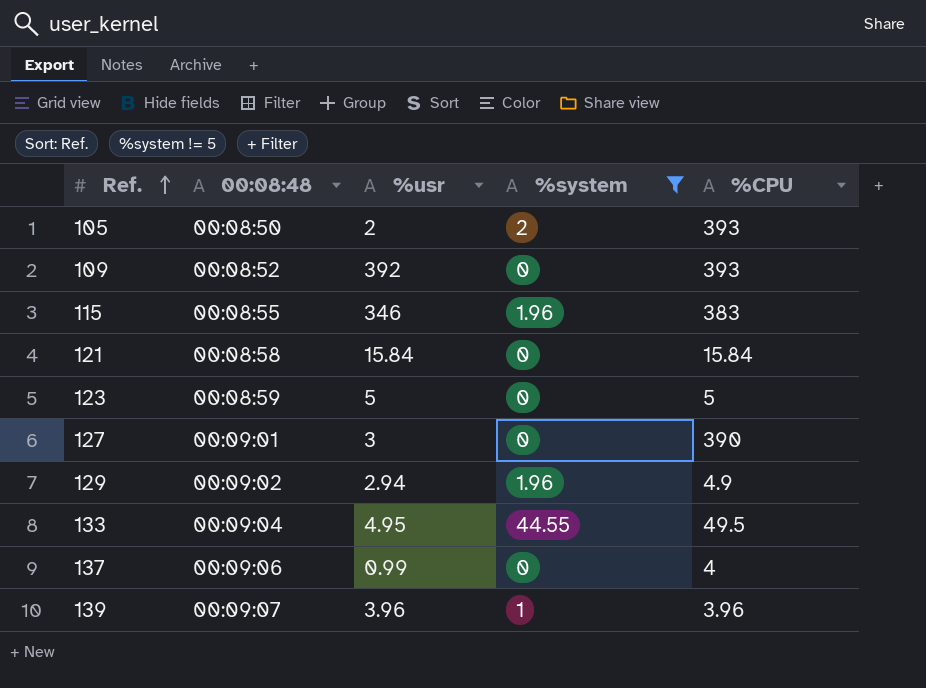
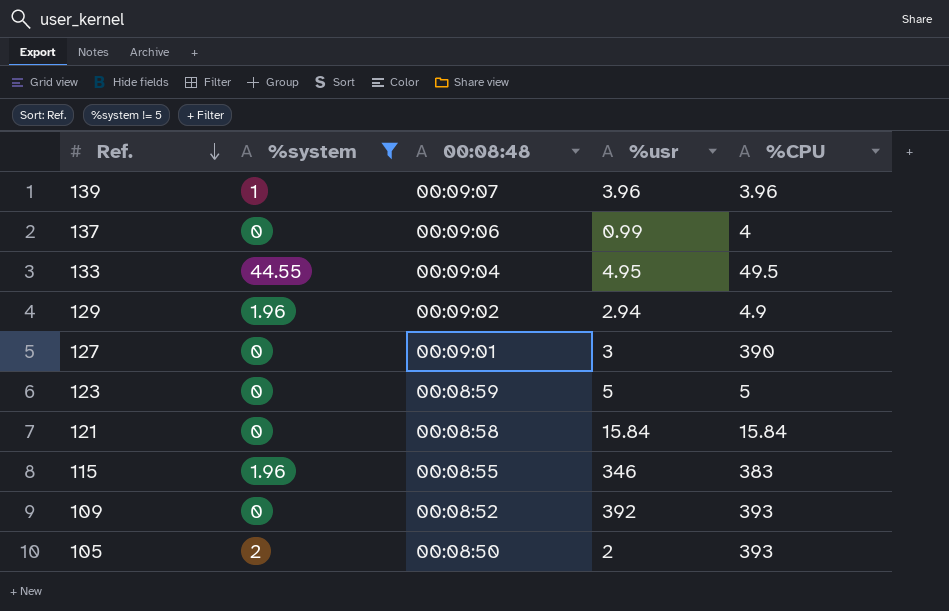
row order: Ref. ascending -> Ref. descending
column %system | position: 4 -> 2

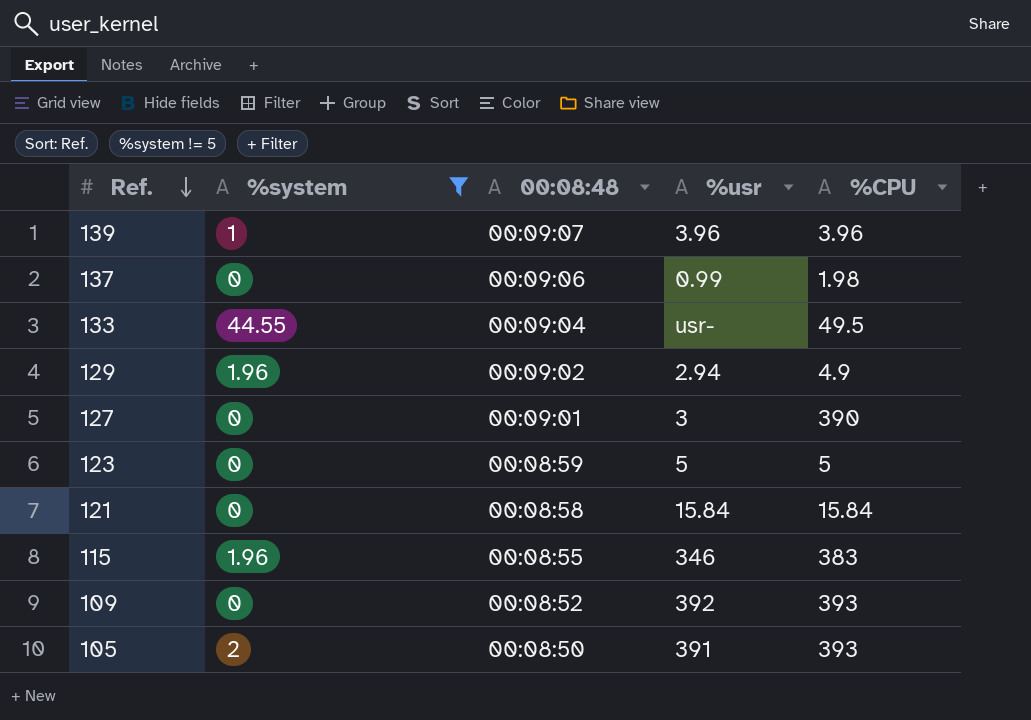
137 | %CPU: 4 -> 1.98
133 | %usr: 4.95 -> usr-
105 | %usr: 2 -> 391

